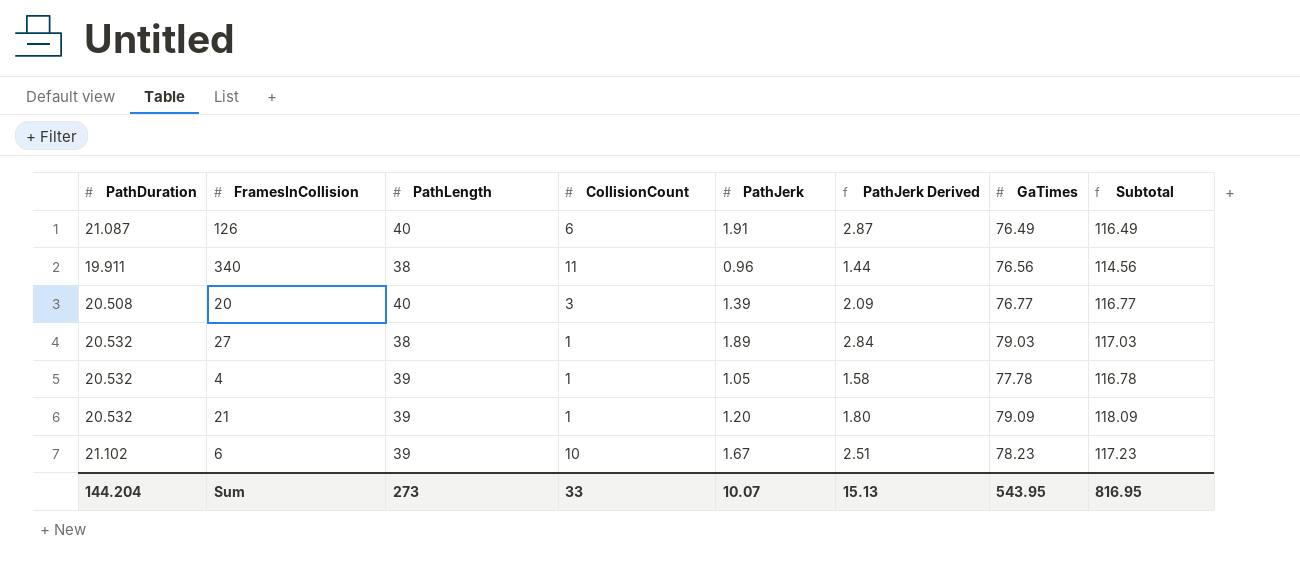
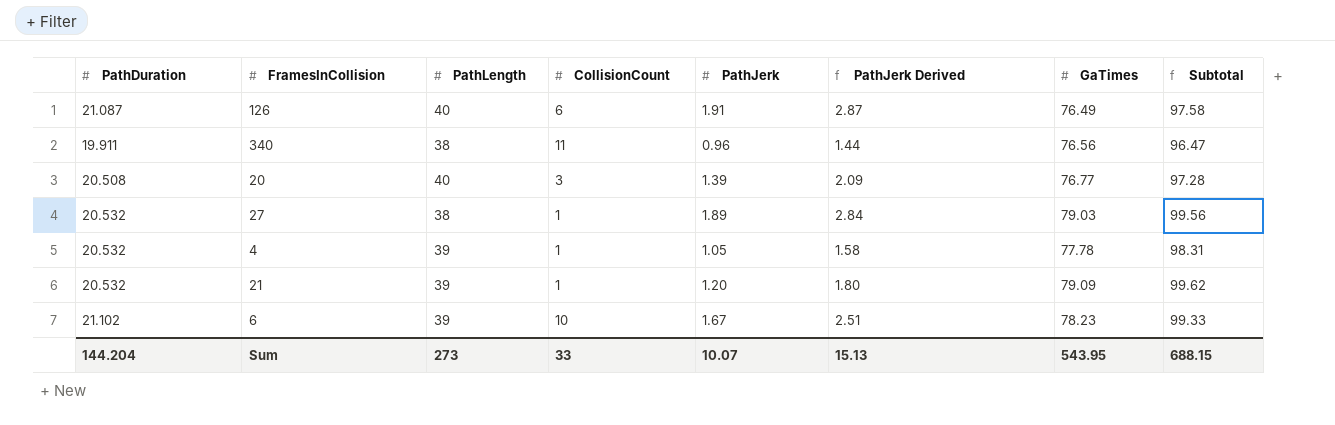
column Subtotal | formula: [PathLength] + [GaTimes] -> [PathDuration] + [GaTimes]
Sum | Subtotal: 816.95 -> 688.15

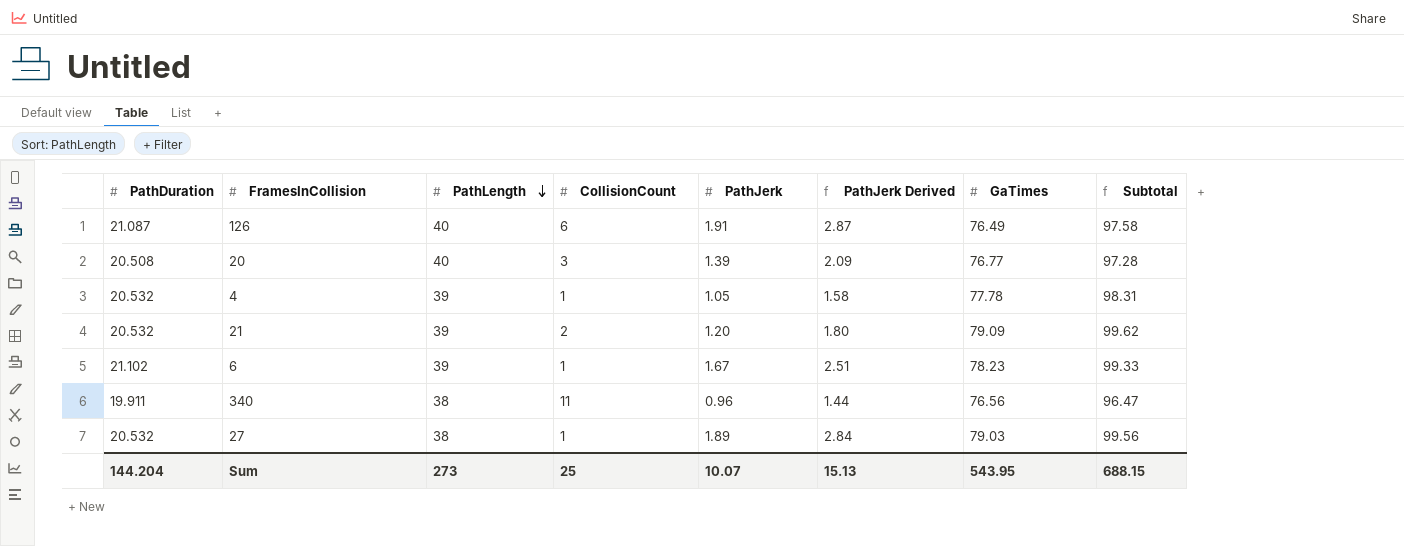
row order: none -> PathLength descending
21 | CollisionCount: 1 -> 2
6 | CollisionCount: 10 -> 1
Sum | CollisionCount: 33 -> 25

